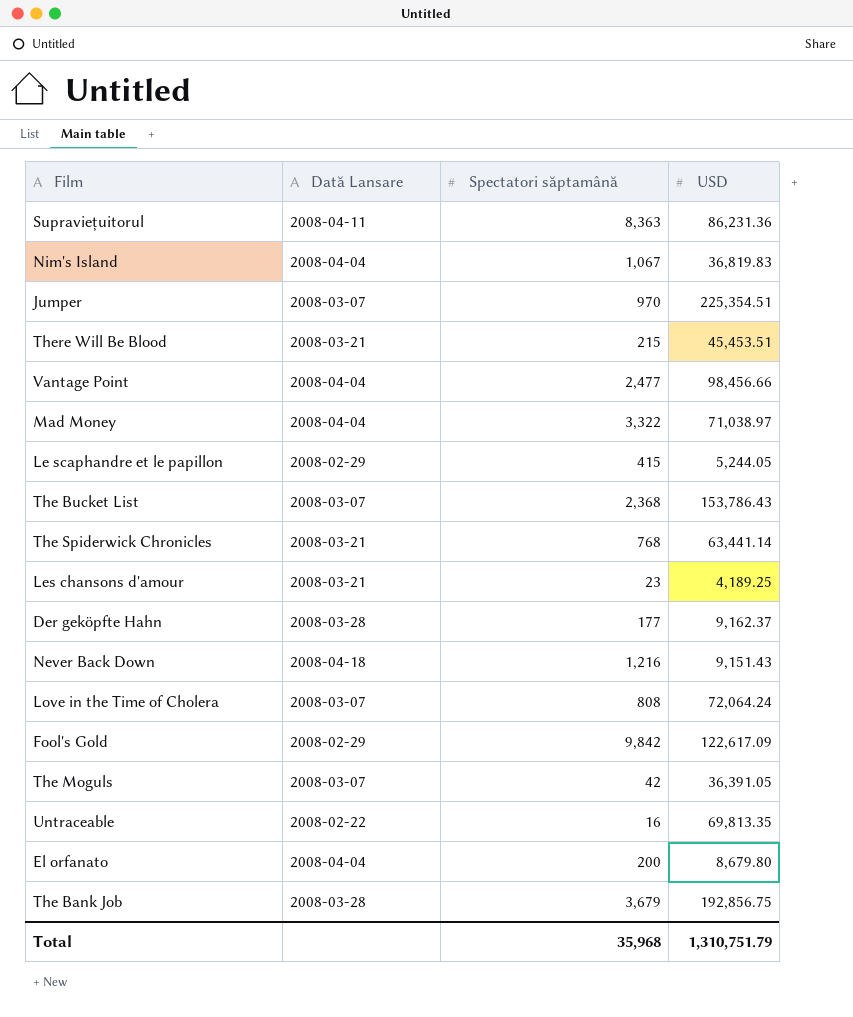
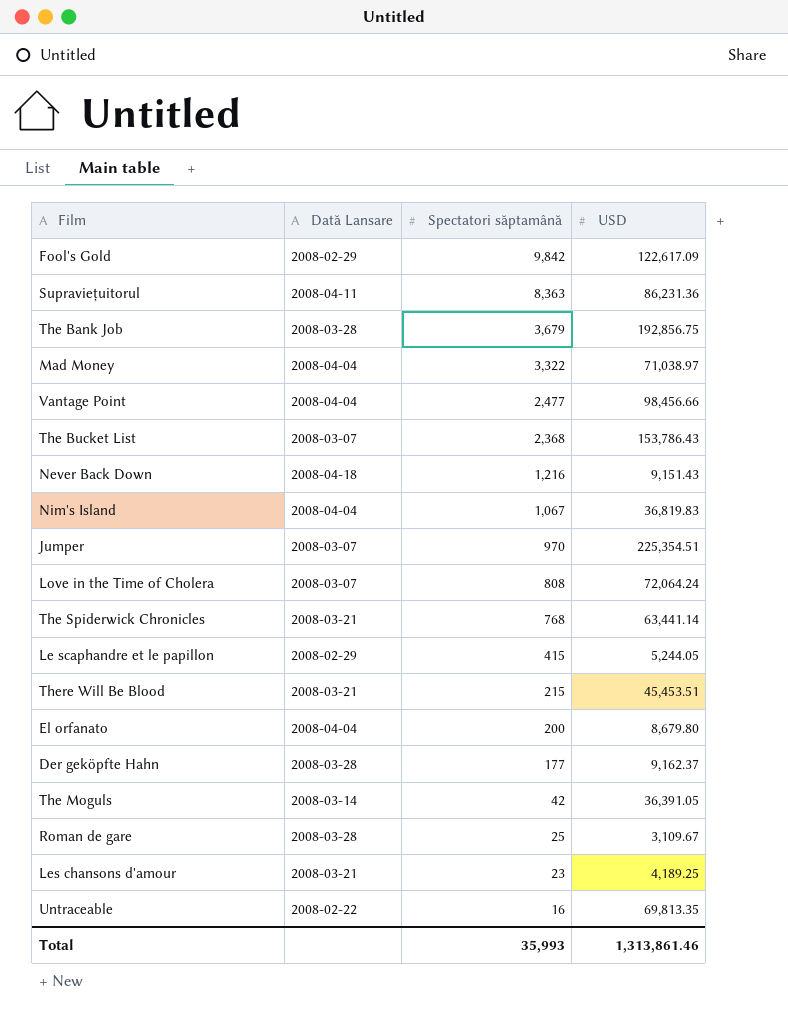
row order: none -> Spectatori săptamână descending
The Moguls | Dată Lansare: 2008-03-07 -> 2008-03-14
row Roman de gare: none -> 2008-03-28 | 25 | 3,109.67
Total | Spectatori săptamână: 35,968 -> 35,993
Total | USD: 1,310,751.79 -> 1,313,861.46

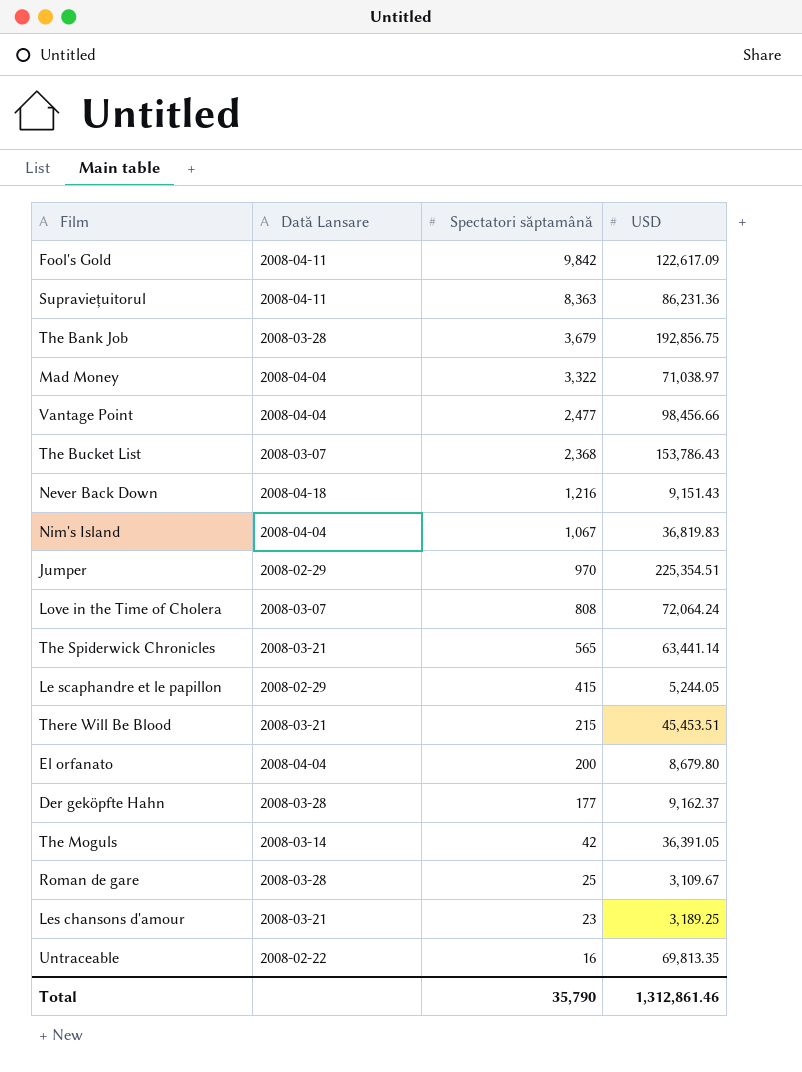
Fool's Gold | Dată Lansare: 2008-02-29 -> 2008-04-11
Jumper | Dată Lansare: 2008-03-07 -> 2008-02-29
The Spiderwick Chronicles | Spectatori săptamână: 768 -> 565
Les chansons d'amour | USD: 4,189.25 -> 3,189.25
Total | Spectatori săptamână: 35,993 -> 35,790
Total | USD: 1,313,861.46 -> 1,312,861.46

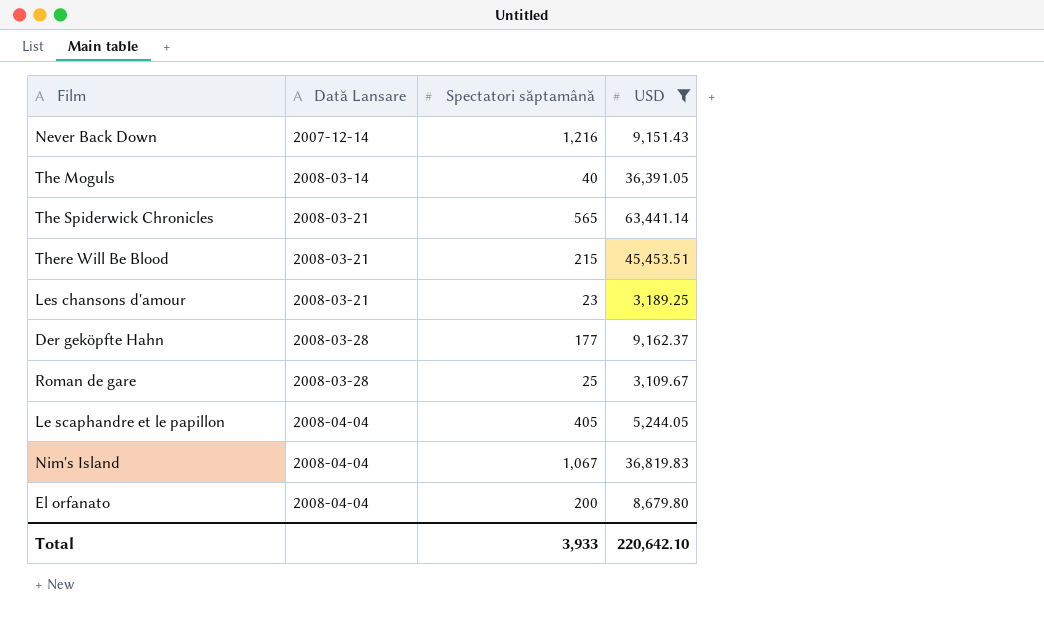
filter: none -> USD <= 63,441.14
row order: Spectatori săptamână descending -> Dată Lansare ascending
Never Back Down | Dată Lansare: 2008-04-18 -> 2007-12-14
The Moguls | Spectatori săptamână: 42 -> 40
Le scaphandre et le papillon | Dată Lansare: 2008-02-29 -> 2008-04-04
Le scaphandre et le papillon | Spectatori săptamână: 415 -> 405
Total | Spectatori săptamână: 35,790 -> 3,933
Total | USD: 1,312,861.46 -> 220,642.10

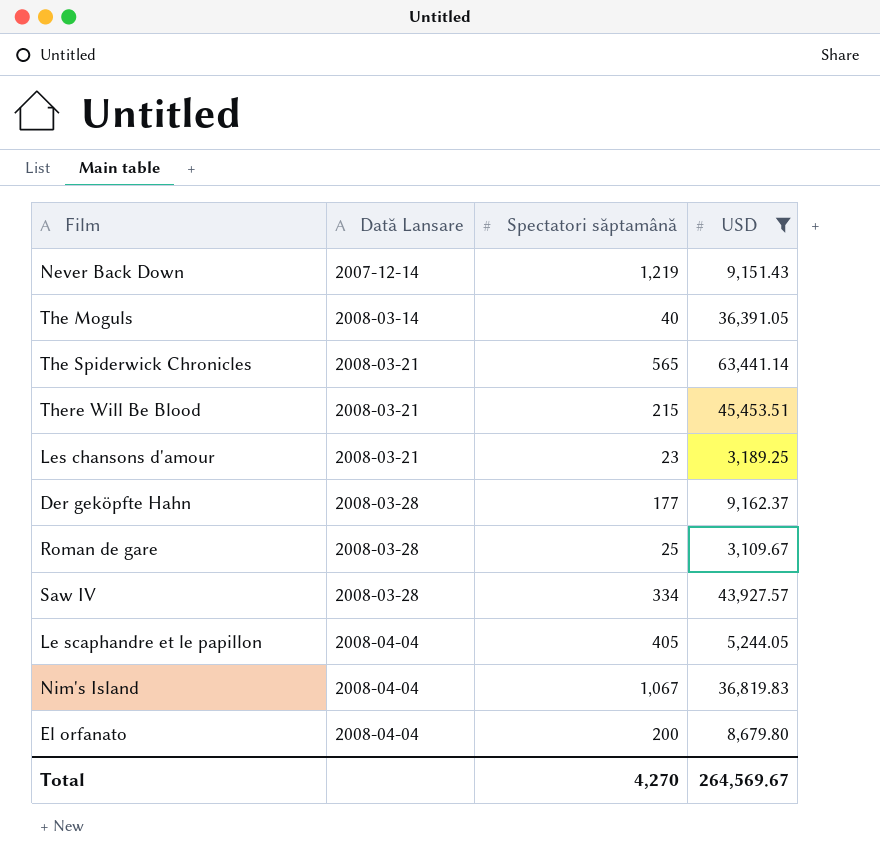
Never Back Down | Spectatori săptamână: 1,216 -> 1,219
row Saw IV: none -> 2008-03-28 | 334 | 43,927.57
Total | Spectatori săptamână: 3,933 -> 4,270
Total | USD: 220,642.10 -> 264,569.67

